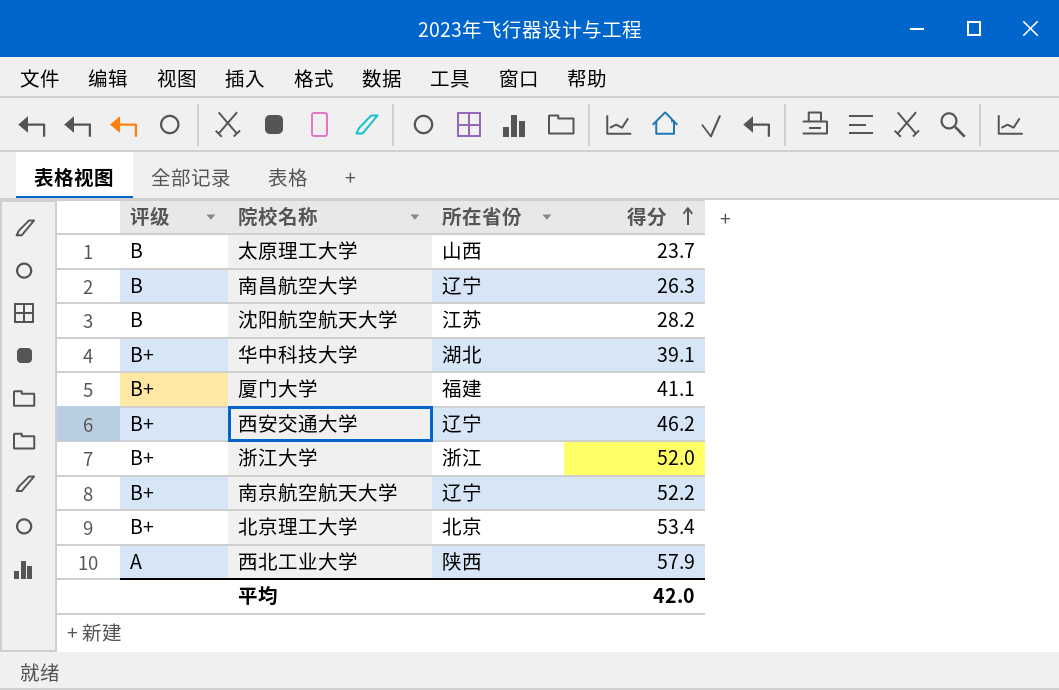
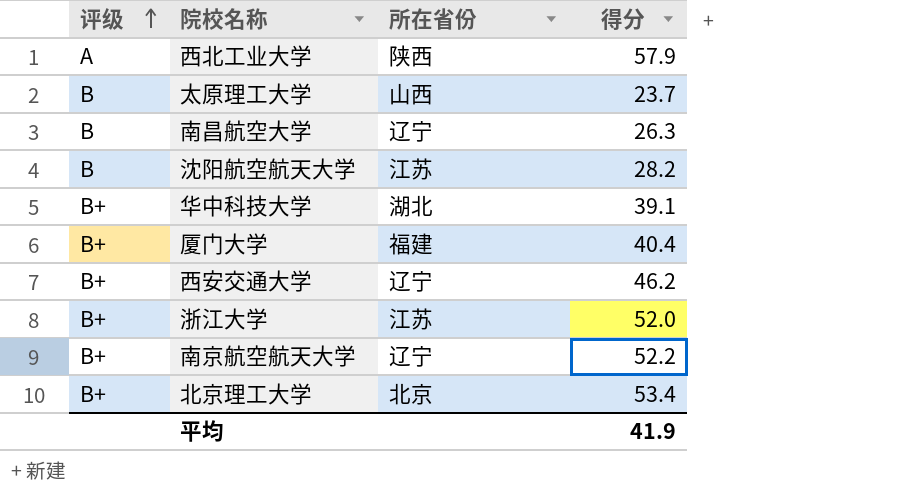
row order: 得分 ascending -> 评级 ascending
厦门大学 | 得分: 41.1 -> 40.4
浙江大学 | 所在省份: 浙江 -> 江苏
平均 | 得分: 42.0 -> 41.9

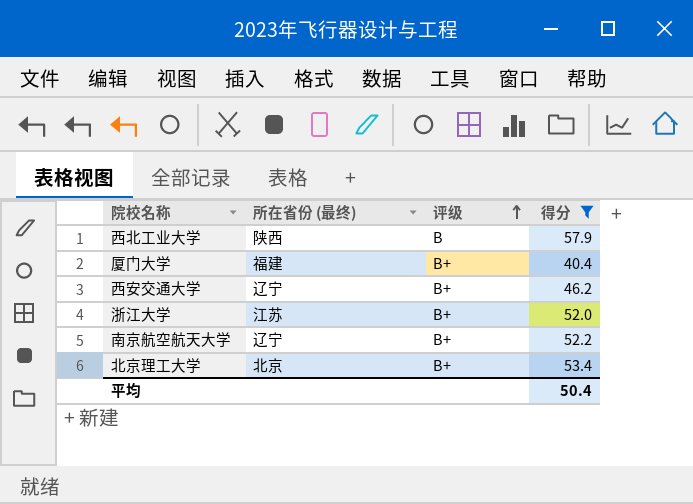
filter: none -> 得分 >= 40.4
column name: 所在省份 -> 所在省份 (最终)
column 评级 | position: 1 -> 3
西北工业大学 | 评级: A -> B
平均 | 得分: 41.9 -> 50.4

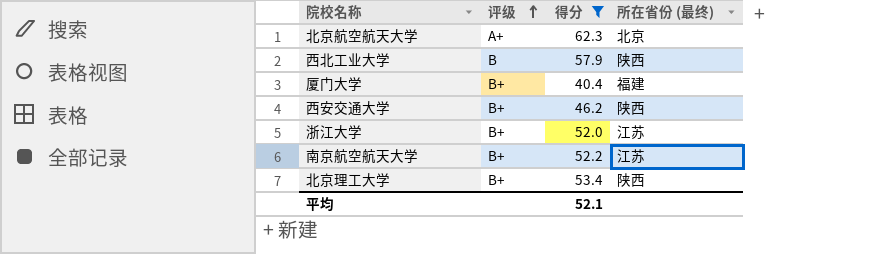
column 所在省份 (最终) | position: 2 -> 4
row 北京航空航天大学: none -> A+ | 62.3 | 北京
西安交通大学 | 所在省份 (最终): 辽宁 -> 陕西
南京航空航天大学 | 所在省份 (最终): 辽宁 -> 江苏
北京理工大学 | 所在省份 (最终): 北京 -> 陕西
平均 | 得分: 50.4 -> 52.1

